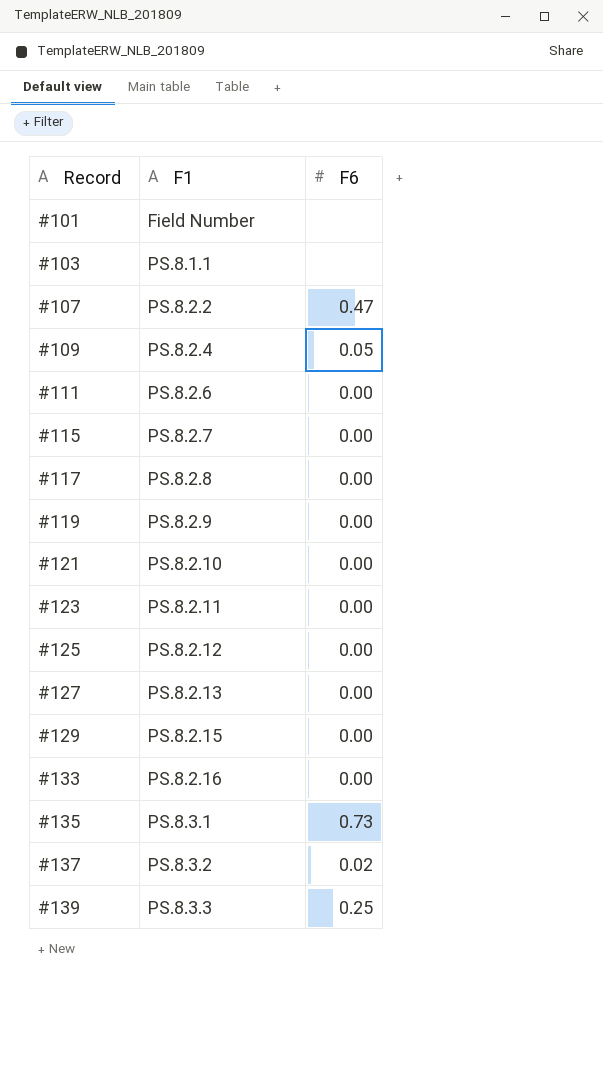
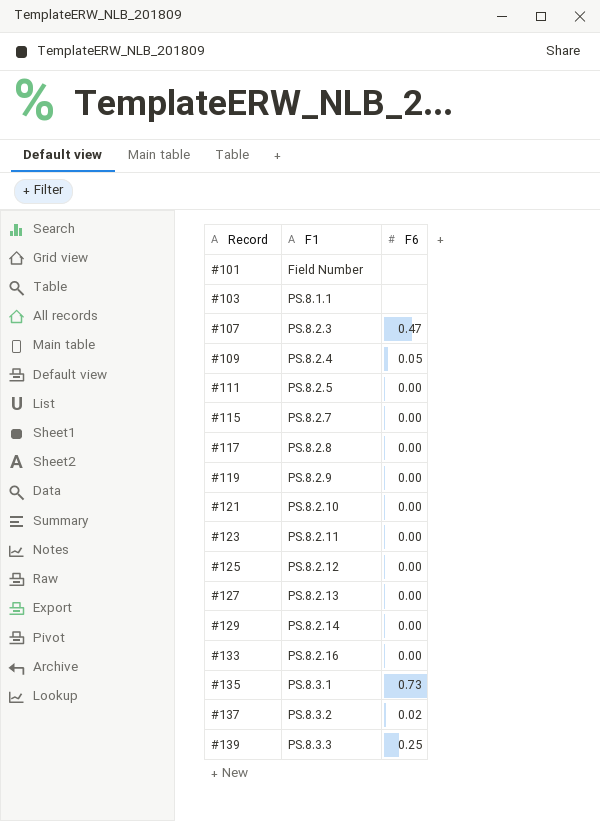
#107 | F1: PS.8.2.2 -> PS.8.2.3
#111 | F1: PS.8.2.6 -> PS.8.2.5
#129 | F1: PS.8.2.15 -> PS.8.2.14

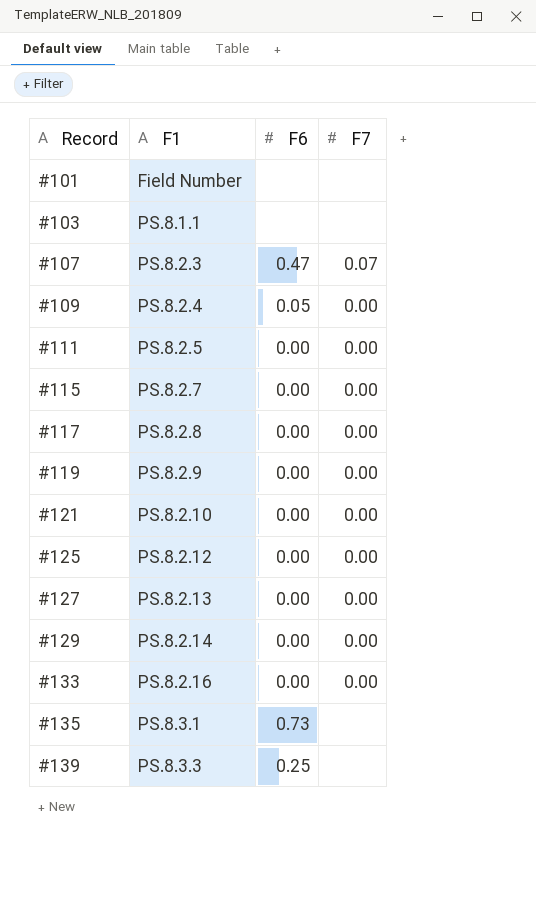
column F7 | position: none -> 4
row #123: PS.8.2.11 | 0.00 -> none
row #137: PS.8.3.2 | 0.02 -> none

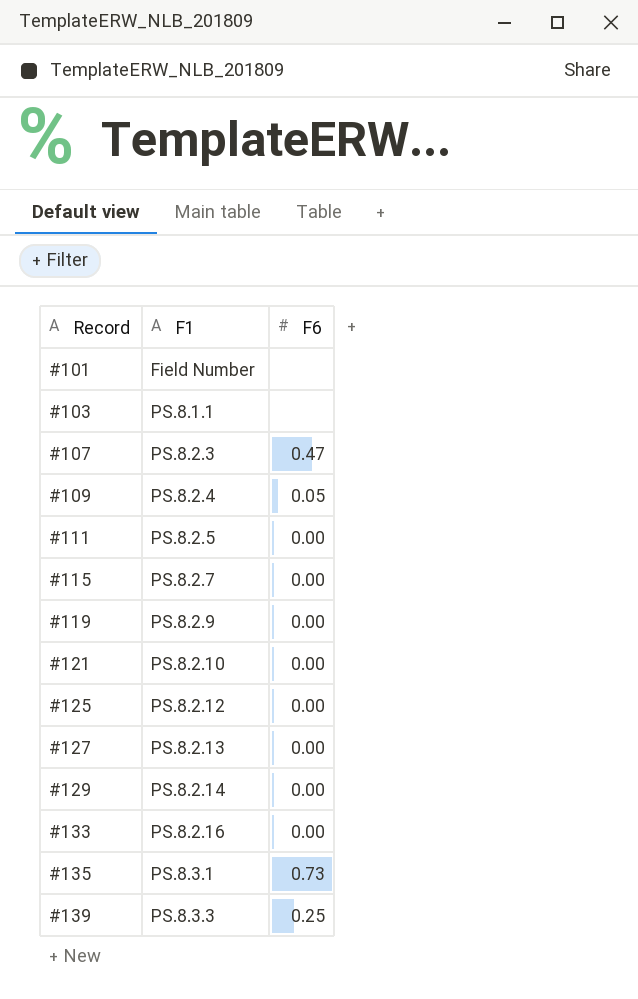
column F7 | position: 4 -> none
row #117: PS.8.2.8 | 0.00 | 0.00 -> none

